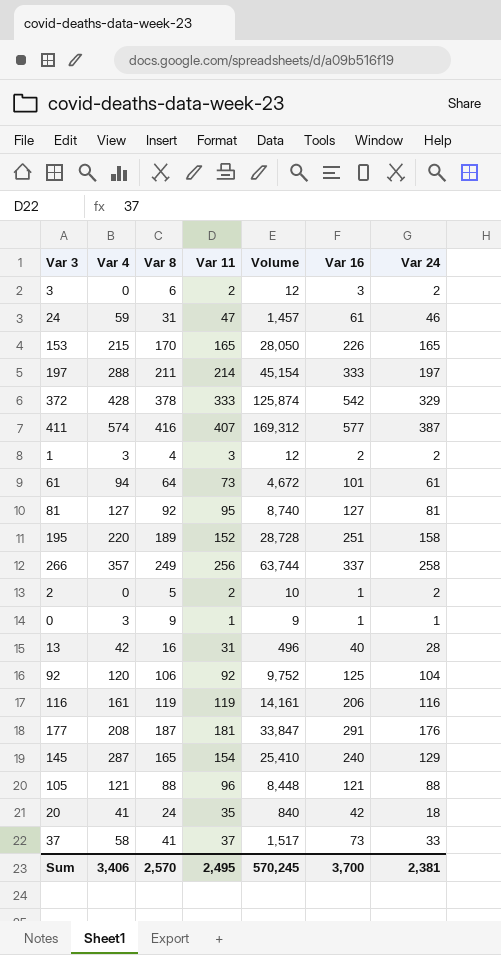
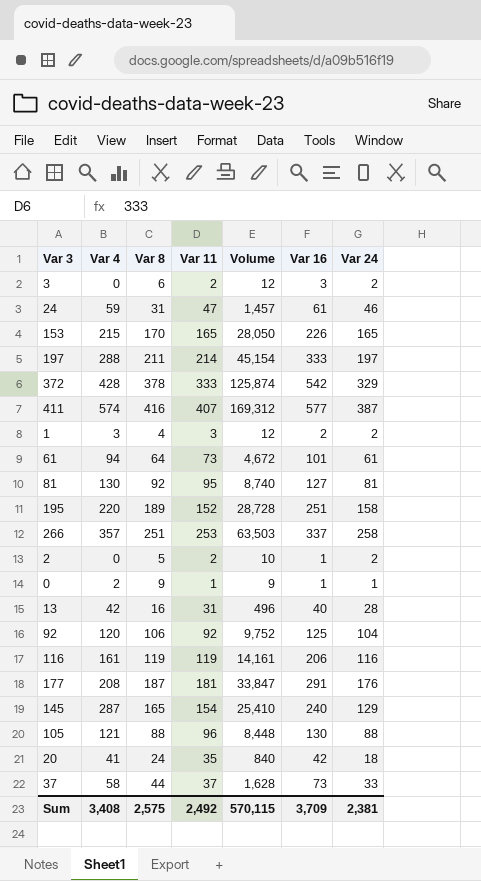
81 | Var 4: 127 -> 130
266 | Var 8: 249 -> 251
266 | Var 11: 256 -> 253
266 | Volume: 63,744 -> 63,503
0 | Var 4: 3 -> 2
105 | Var 16: 121 -> 130
37 | Var 8: 41 -> 44
37 | Volume: 1,517 -> 1,628
Sum | Var 4: 3,406 -> 3,408
Sum | Var 8: 2,570 -> 2,575
Sum | Var 11: 2,495 -> 2,492
Sum | Volume: 570,245 -> 570,115
Sum | Var 16: 3,700 -> 3,709

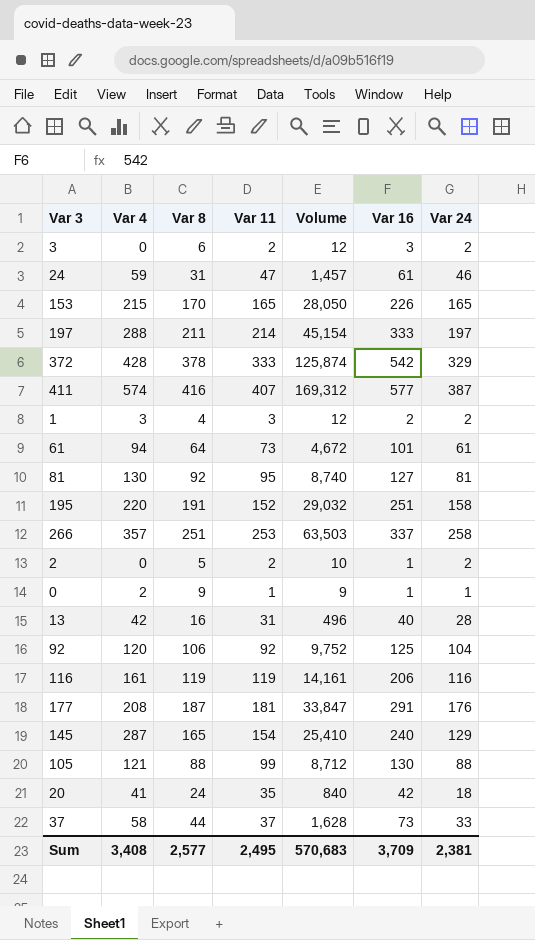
195 | Var 8: 189 -> 191
195 | Volume: 28,728 -> 29,032
105 | Var 11: 96 -> 99
105 | Volume: 8,448 -> 8,712
Sum | Var 8: 2,575 -> 2,577
Sum | Var 11: 2,492 -> 2,495
Sum | Volume: 570,115 -> 570,683

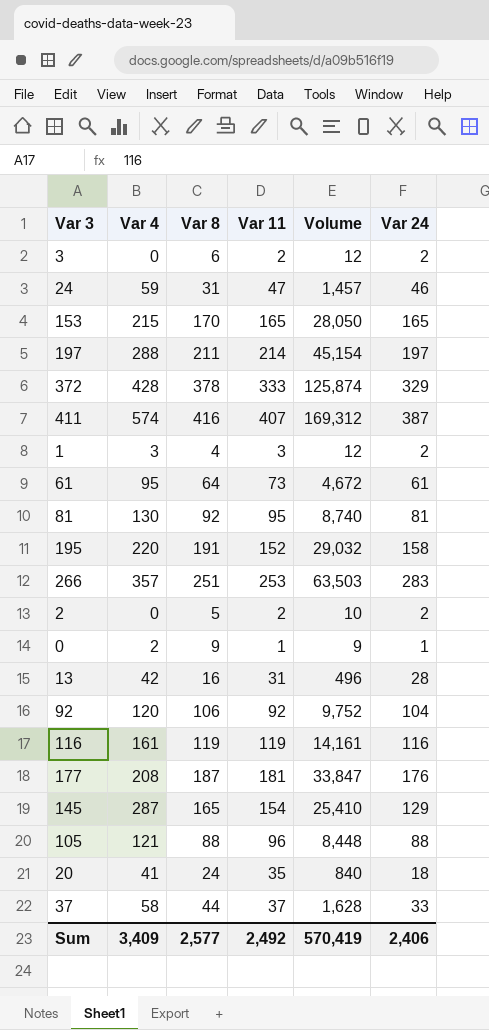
column Var 16 | position: 6 -> none
61 | Var 4: 94 -> 95
266 | Var 24: 258 -> 283
105 | Var 11: 99 -> 96
105 | Volume: 8,712 -> 8,448
Sum | Var 4: 3,408 -> 3,409
Sum | Var 11: 2,495 -> 2,492
Sum | Volume: 570,683 -> 570,419
Sum | Var 24: 2,381 -> 2,406

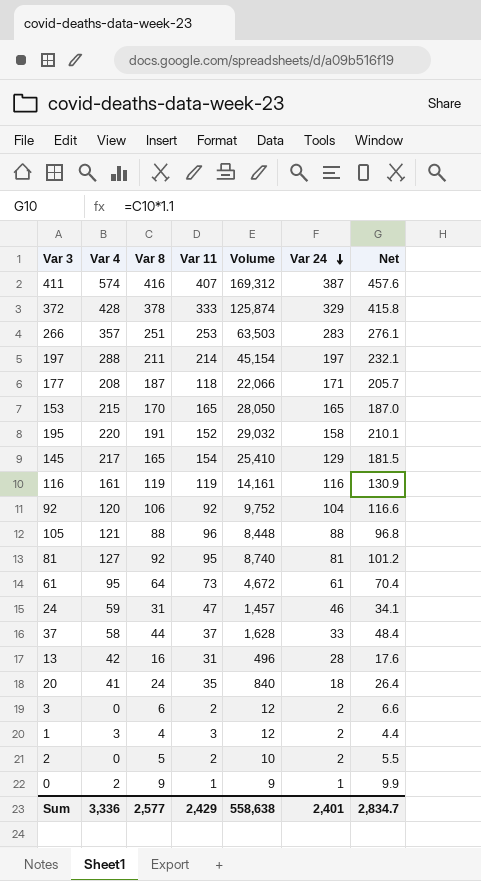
row order: none -> Var 24 descending
column Net | formula: none -> [Var 8] * 1.1
177 | Var 11: 181 -> 118
177 | Volume: 33,847 -> 22,066
177 | Var 24: 176 -> 171
145 | Var 4: 287 -> 217
81 | Var 4: 130 -> 127
Sum | Var 4: 3,409 -> 3,336
Sum | Var 11: 2,492 -> 2,429
Sum | Volume: 570,419 -> 558,638
Sum | Var 24: 2,406 -> 2,401

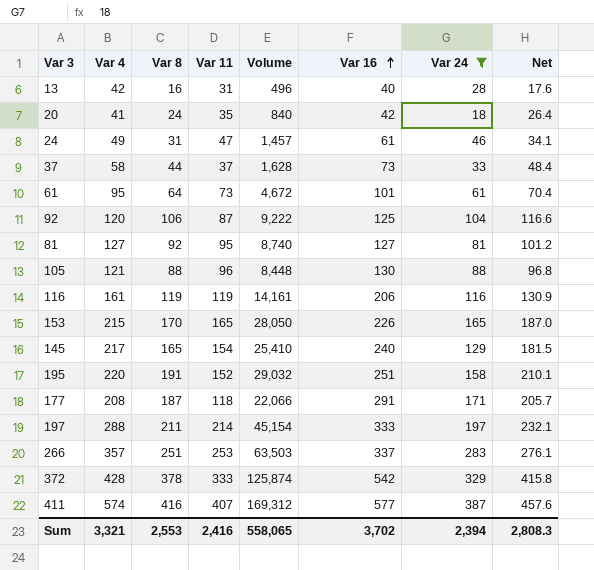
filter: none -> Var 24 >= 18
row order: Var 24 descending -> Var 16 ascending
column Var 16 | position: none -> 6
24 | Var 4: 59 -> 49
92 | Var 11: 92 -> 87
92 | Volume: 9,752 -> 9,222
Sum | Var 4: 3,336 -> 3,321
Sum | Var 8: 2,577 -> 2,553
Sum | Var 11: 2,429 -> 2,416
Sum | Volume: 558,638 -> 558,065
Sum | Var 24: 2,401 -> 2,394
Sum | Net: 2,834.7 -> 2,808.3

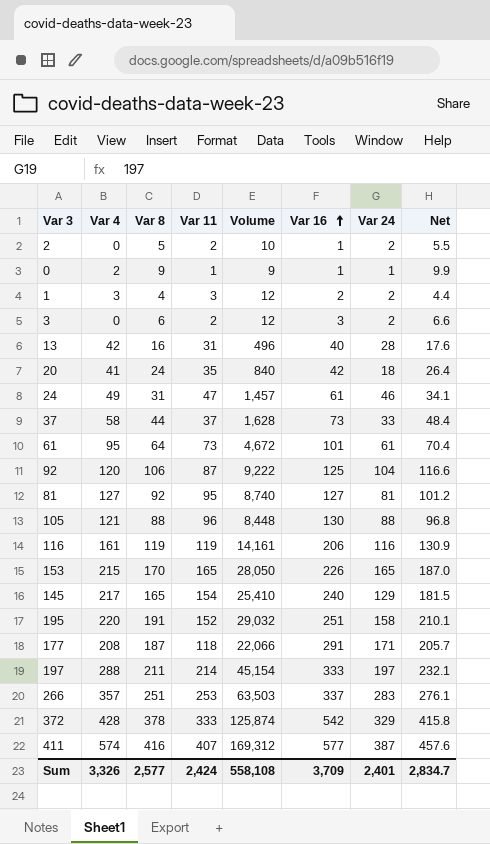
filter: Var 24 >= 18 -> none
Sum | Var 4: 3,321 -> 3,326
Sum | Var 8: 2,553 -> 2,577
Sum | Var 11: 2,416 -> 2,424
Sum | Volume: 558,065 -> 558,108
Sum | Var 16: 3,702 -> 3,709
Sum | Var 24: 2,394 -> 2,401
Sum | Net: 2,808.3 -> 2,834.7

